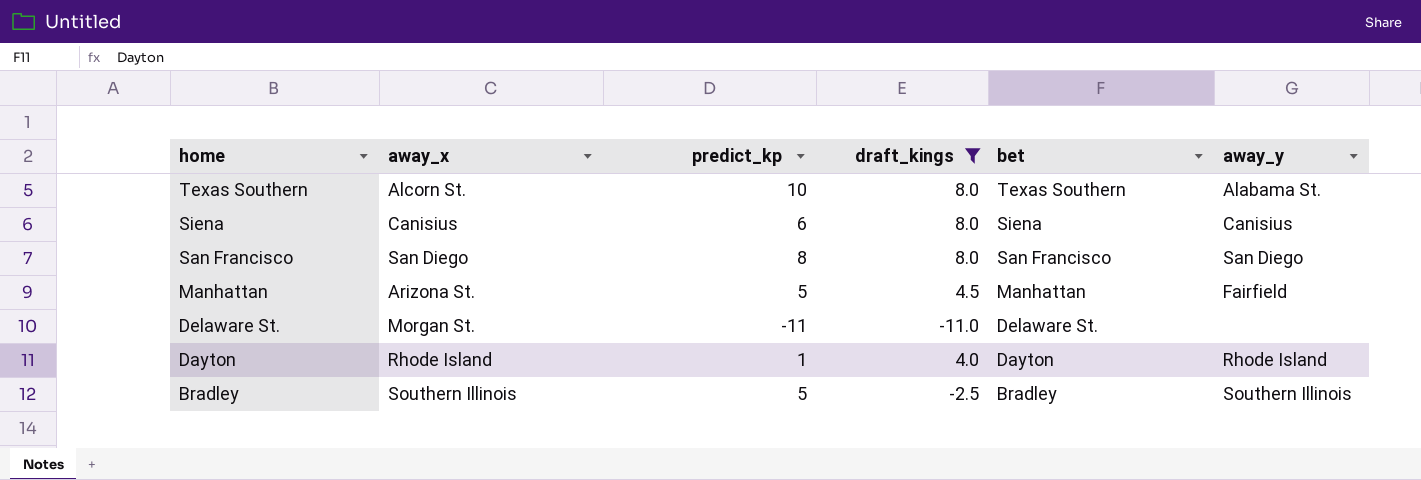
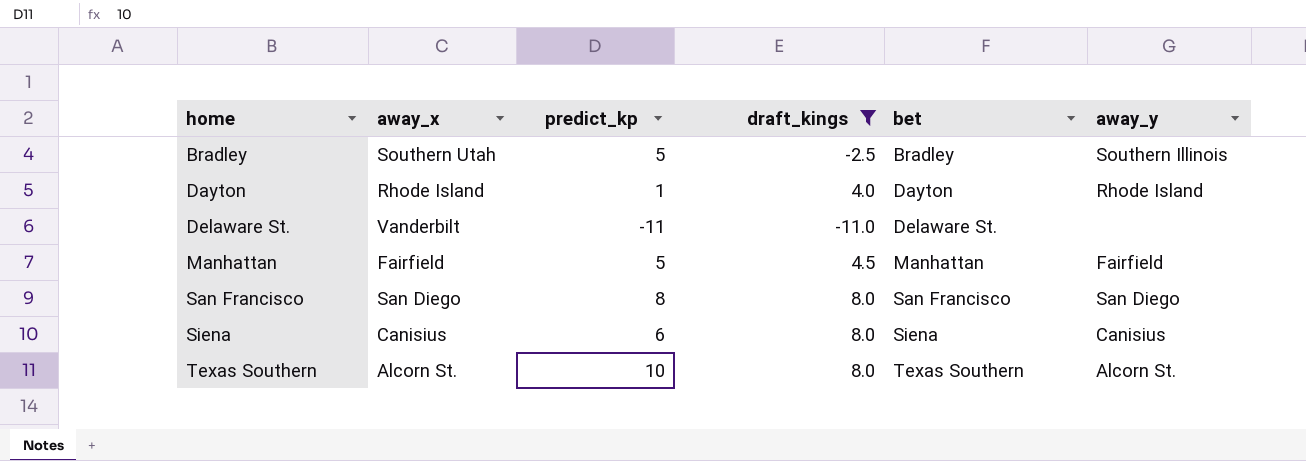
row order: home descending -> home ascending
Bradley | away_x: Southern Illinois -> Southern Utah
Delaware St. | away_x: Morgan St. -> Vanderbilt
Manhattan | away_x: Arizona St. -> Fairfield
Texas Southern | away_y: Alabama St. -> Alcorn St.

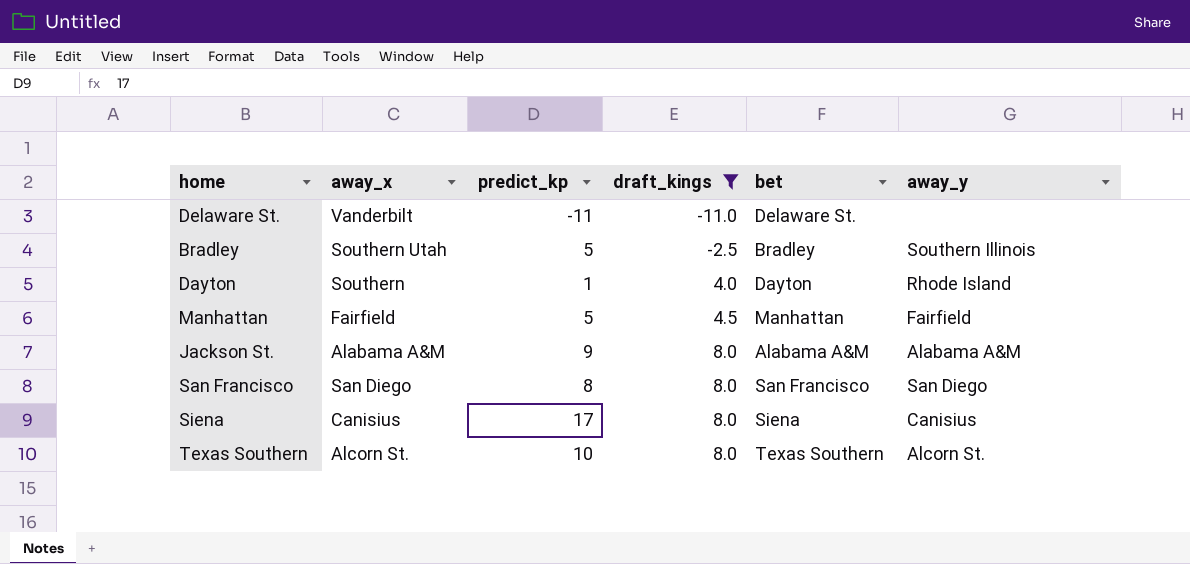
row order: home ascending -> draft_kings ascending
Dayton | away_x: Rhode Island -> Southern
row Jackson St.: none -> Alabama A&M | 9 | 8.0 | Alabama A&M | Alabama A&M
Siena | predict_kp: 6 -> 17

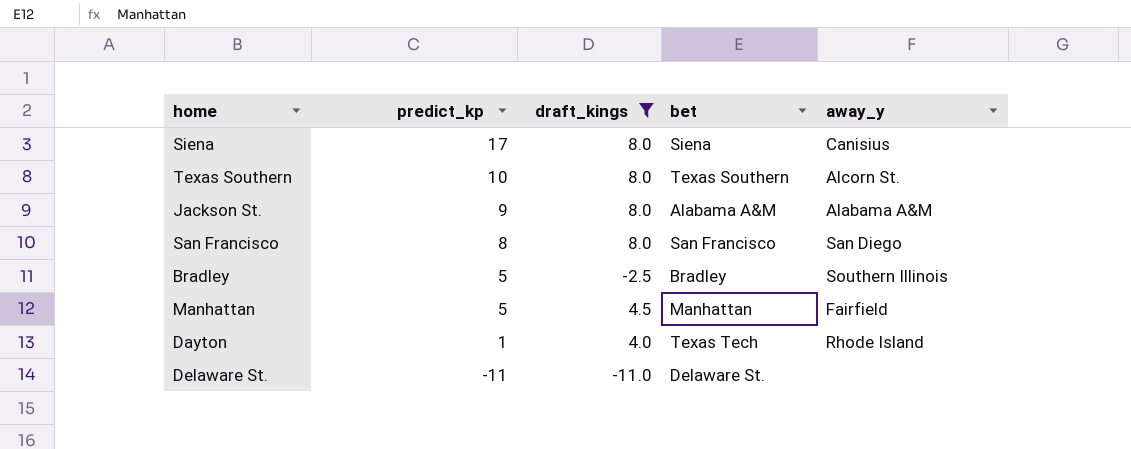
row order: draft_kings ascending -> predict_kp descending
column away_x | position: 2 -> none
Dayton | bet: Dayton -> Texas Tech

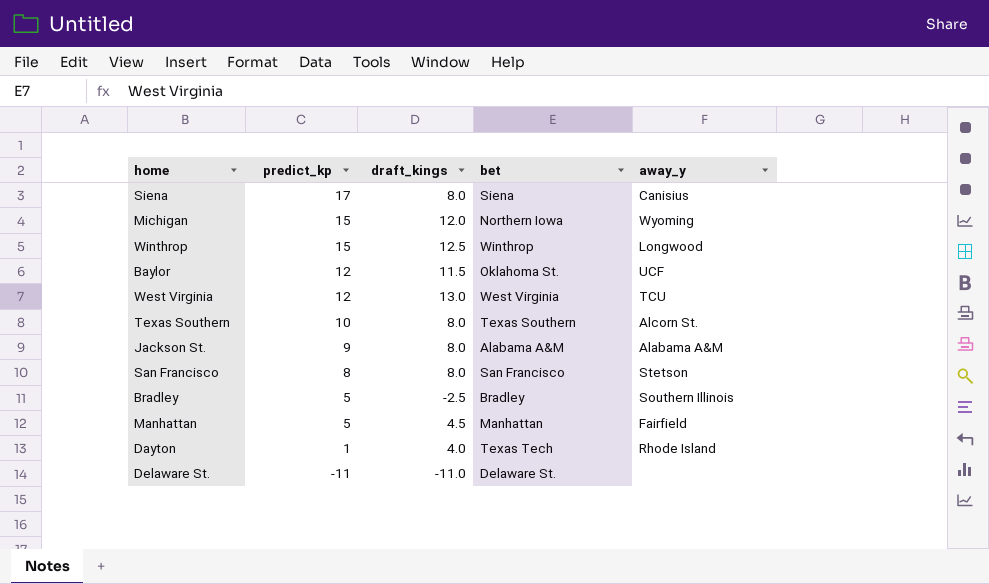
filter: draft_kings <= 8.0 -> none
San Francisco | away_y: San Diego -> Stetson

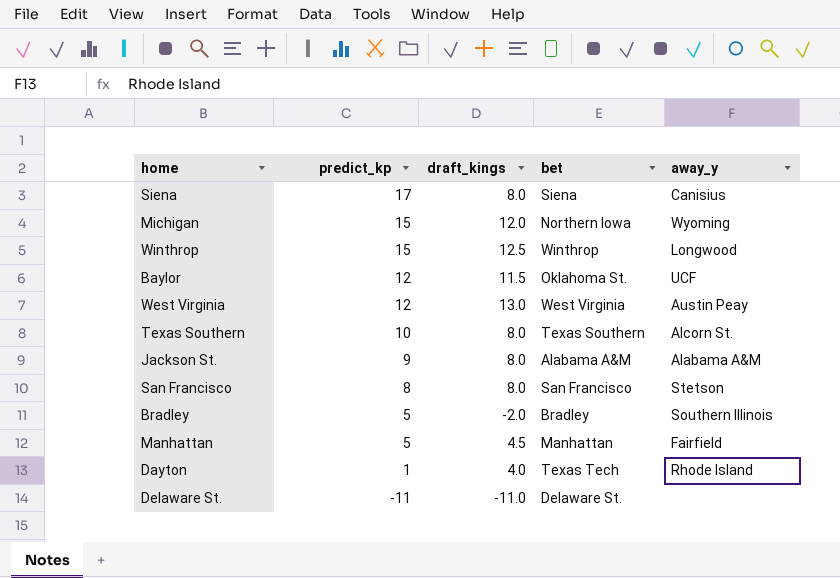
West Virginia | away_y: TCU -> Austin Peay
Bradley | draft_kings: -2.5 -> -2.0

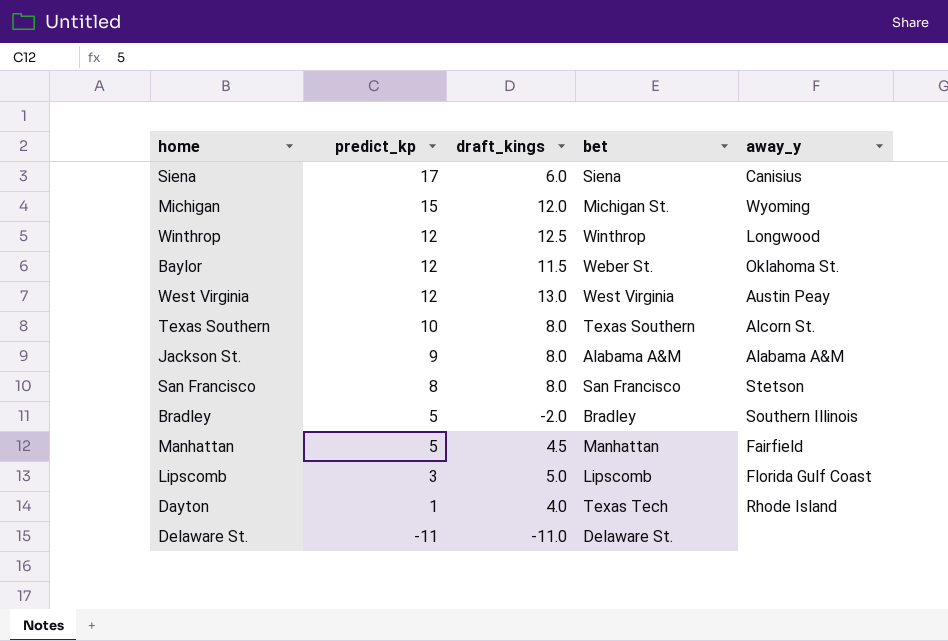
Siena | draft_kings: 8.0 -> 6.0
Michigan | bet: Northern Iowa -> Michigan St.
Winthrop | predict_kp: 15 -> 12
Baylor | bet: Oklahoma St. -> Weber St.
Baylor | away_y: UCF -> Oklahoma St.
row Lipscomb: none -> 3 | 5.0 | Lipscomb | Florida Gulf Coast

